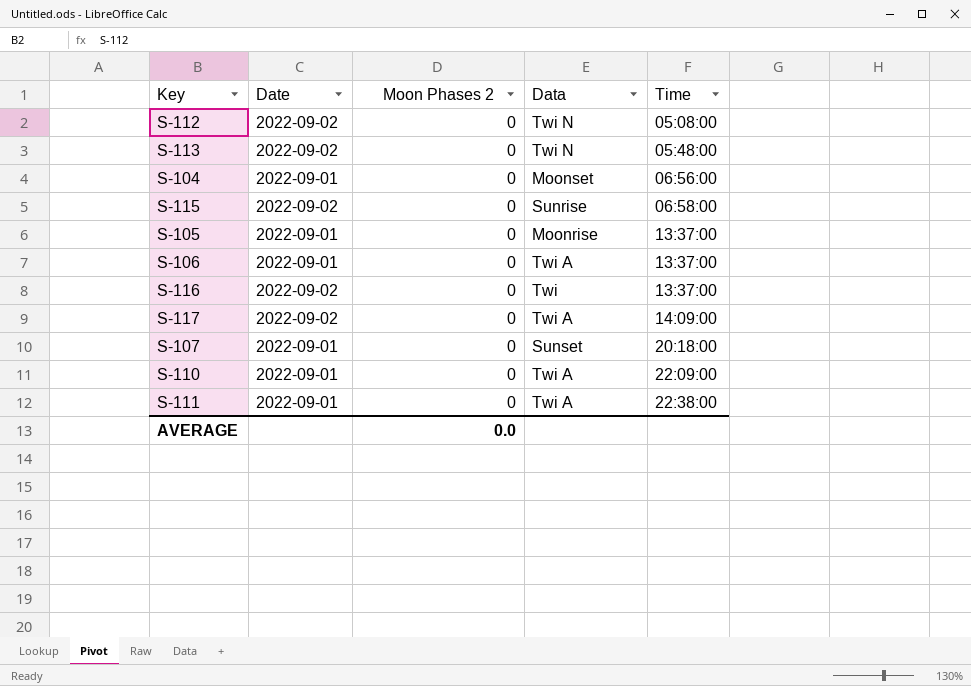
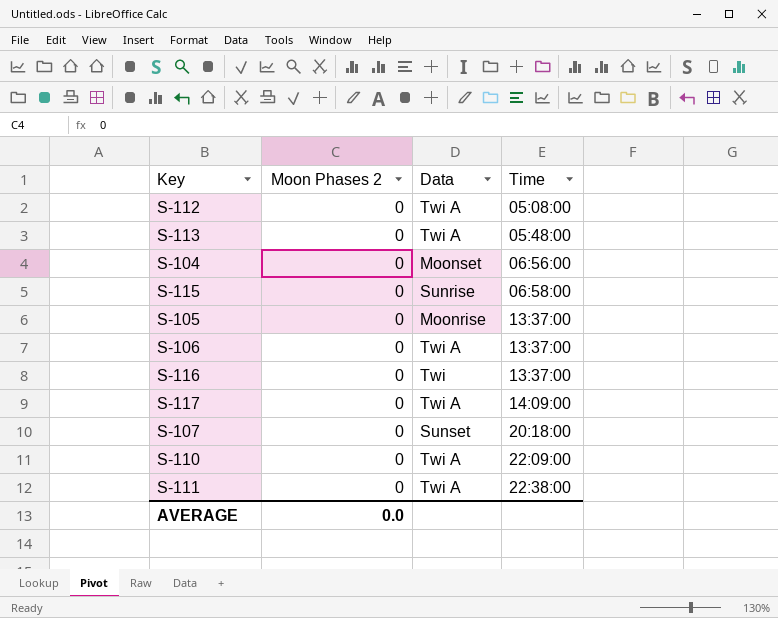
column Date | position: 2 -> none
S-112 | Data: Twi N -> Twi A
S-113 | Data: Twi N -> Twi A

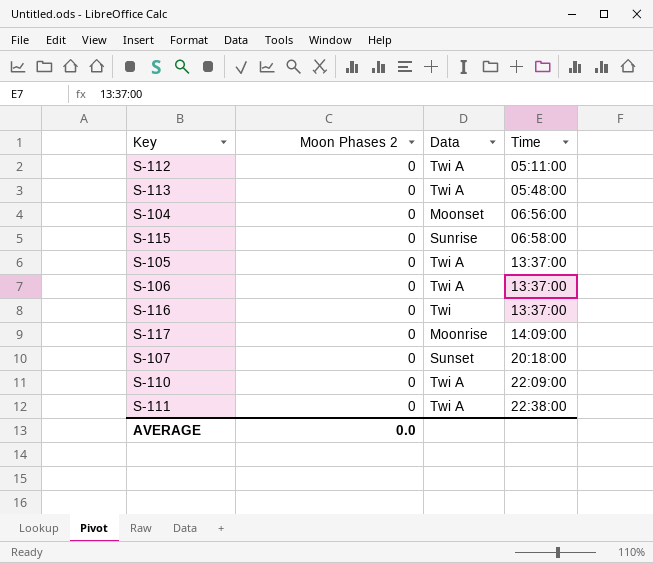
S-112 | Time: 05:08:00 -> 05:11:00
S-105 | Data: Moonrise -> Twi A
S-117 | Data: Twi A -> Moonrise

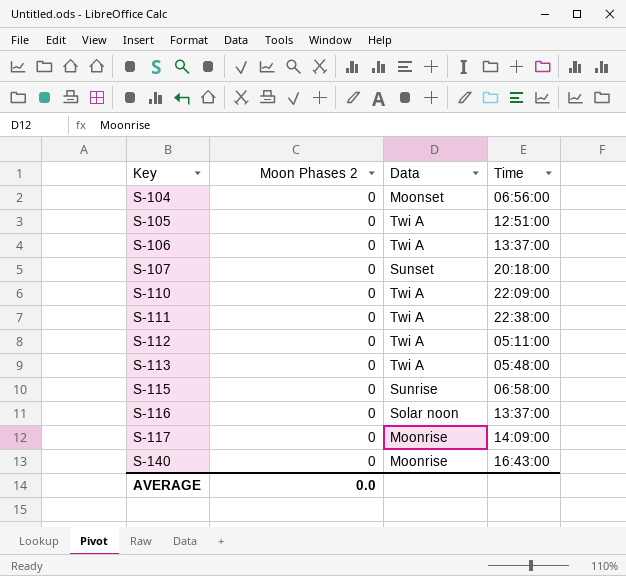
row order: Time ascending -> Key ascending
S-105 | Time: 13:37:00 -> 12:51:00
S-116 | Data: Twi -> Solar noon
row S-140: none -> 0 | Moonrise | 16:43:00

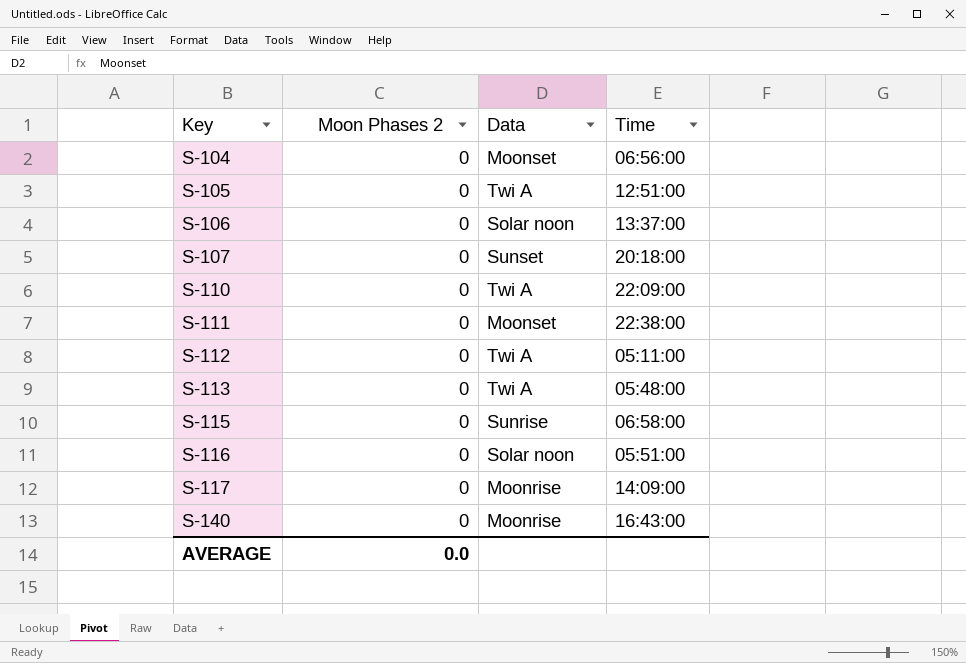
S-106 | Data: Twi A -> Solar noon
S-111 | Data: Twi A -> Moonset
S-116 | Time: 13:37:00 -> 05:51:00

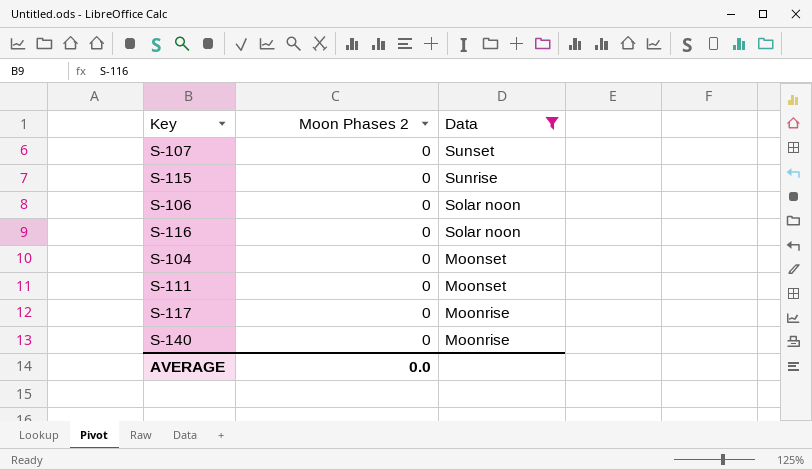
filter: none -> Data != Twi A
row order: Key ascending -> Data descending
column Time | position: 4 -> none

